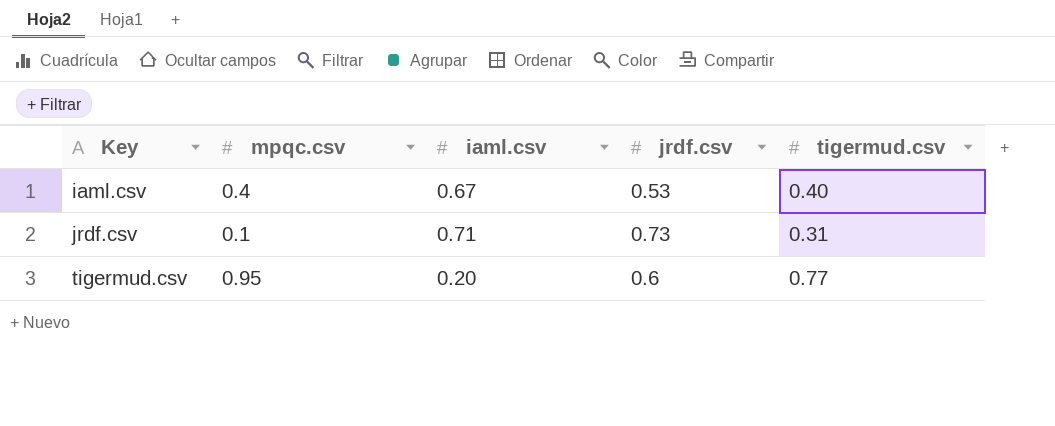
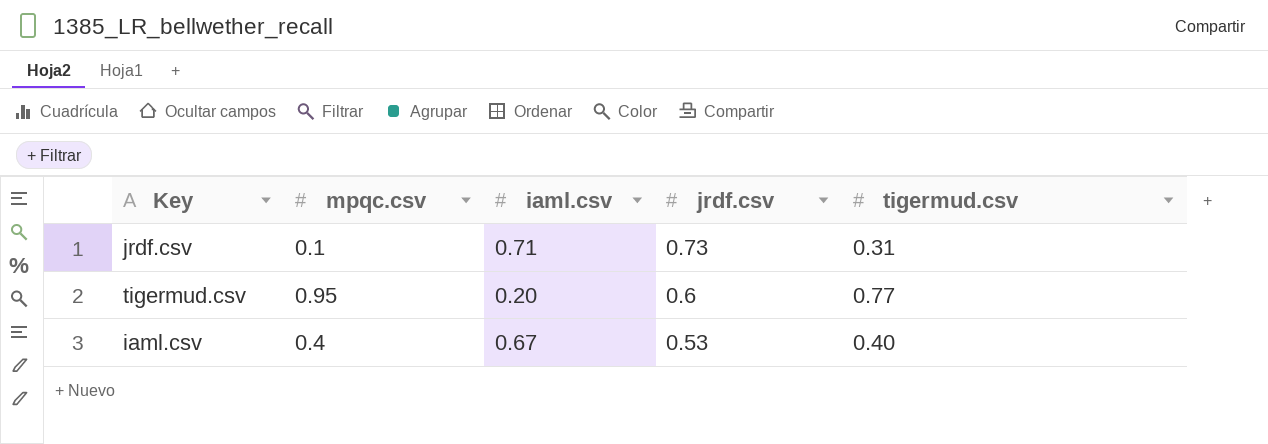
row order: Key ascending -> jrdf.csv descending

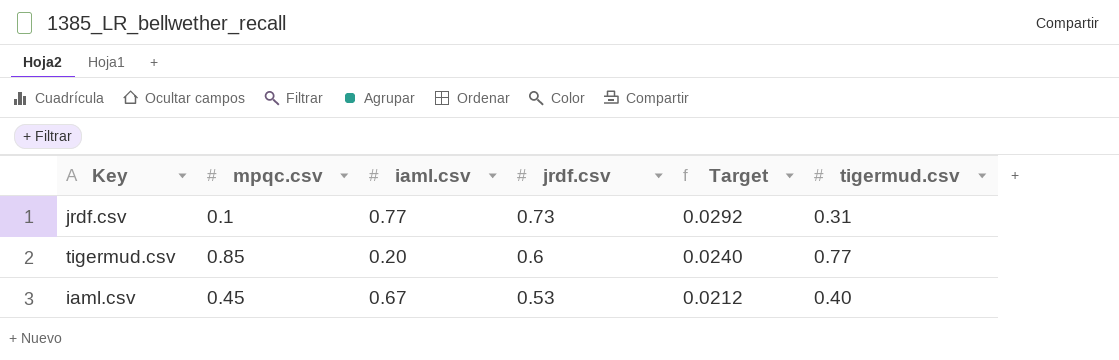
column Target | formula: none -> [jrdf.csv] * 0.04
jrdf.csv | iaml.csv: 0.71 -> 0.77
tigermud.csv | mpqc.csv: 0.95 -> 0.85
iaml.csv | mpqc.csv: 0.4 -> 0.45

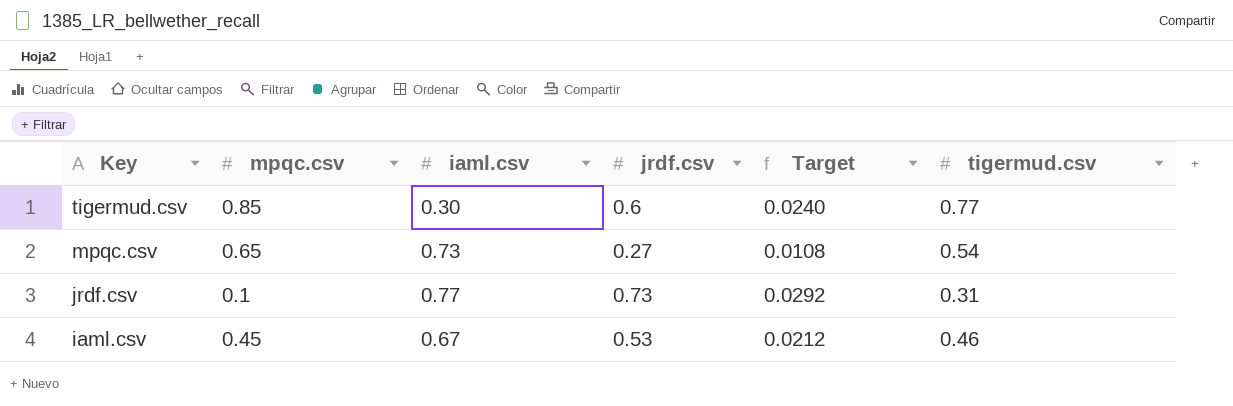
row order: jrdf.csv descending -> Key descending
tigermud.csv | iaml.csv: 0.20 -> 0.30
row mpqc.csv: none -> 0.65 | 0.73 | 0.27 | 0.0108 | 0.54
iaml.csv | tigermud.csv: 0.40 -> 0.46

